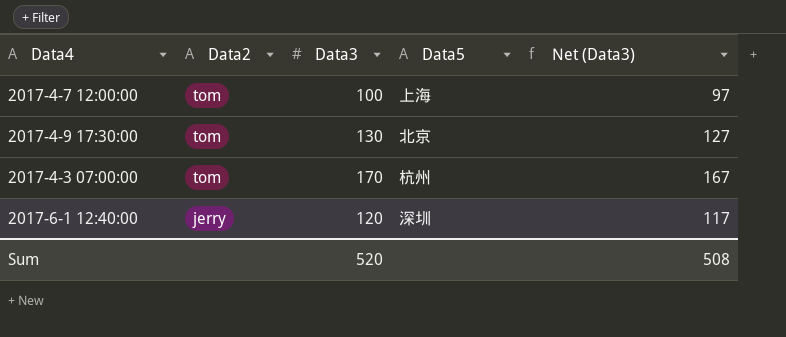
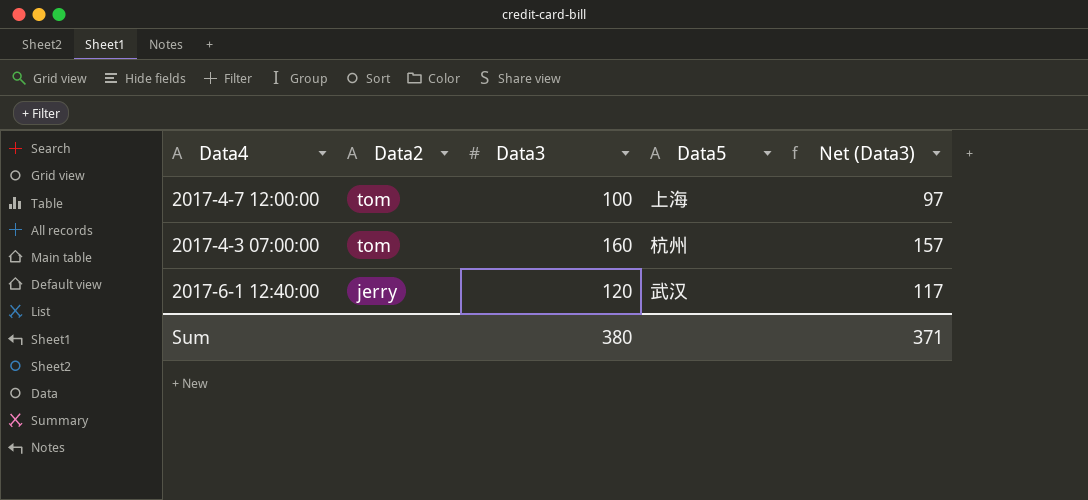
row 2017-4-9 17:30:00: tom | 130 | 北京 | 127 -> none
2017-4-3 07:00:00 | Data3: 170 -> 160
2017-4-3 07:00:00 | Net (Data3): 167 -> 157
2017-6-1 12:40:00 | Data5: 深圳 -> 武汉
Sum | Data3: 520 -> 380
Sum | Net (Data3): 508 -> 371

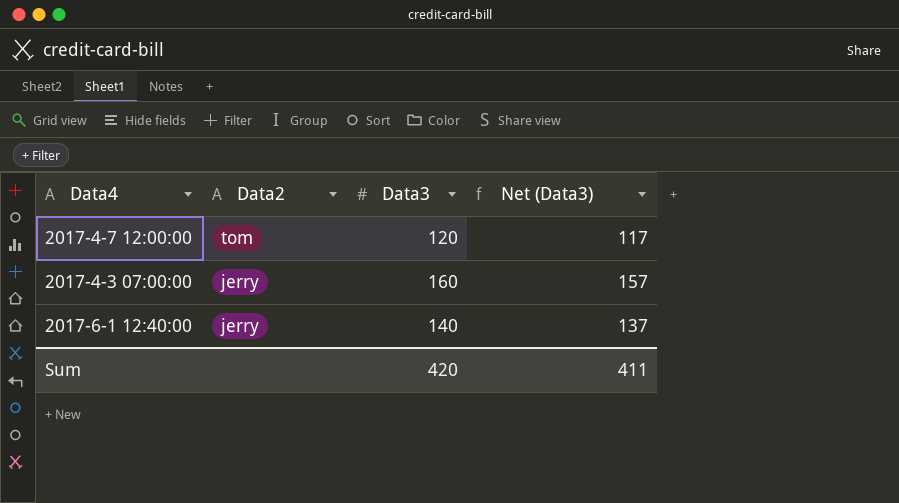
column Data5 | position: 4 -> none
2017-4-7 12:00:00 | Data3: 100 -> 120
2017-4-7 12:00:00 | Net (Data3): 97 -> 117
2017-4-3 07:00:00 | Data2: tom -> jerry
2017-6-1 12:40:00 | Data3: 120 -> 140
2017-6-1 12:40:00 | Net (Data3): 117 -> 137
Sum | Data3: 380 -> 420
Sum | Net (Data3): 371 -> 411

